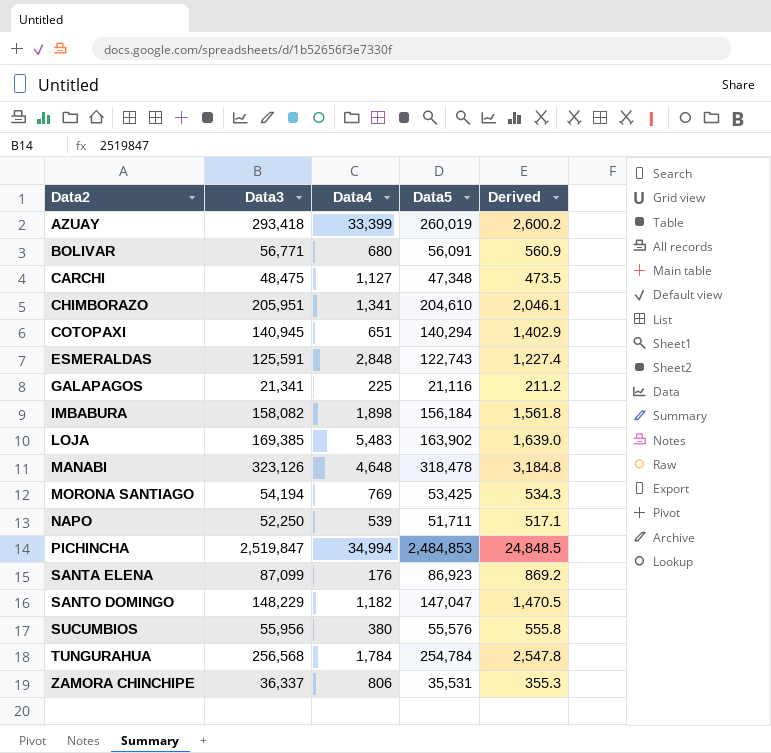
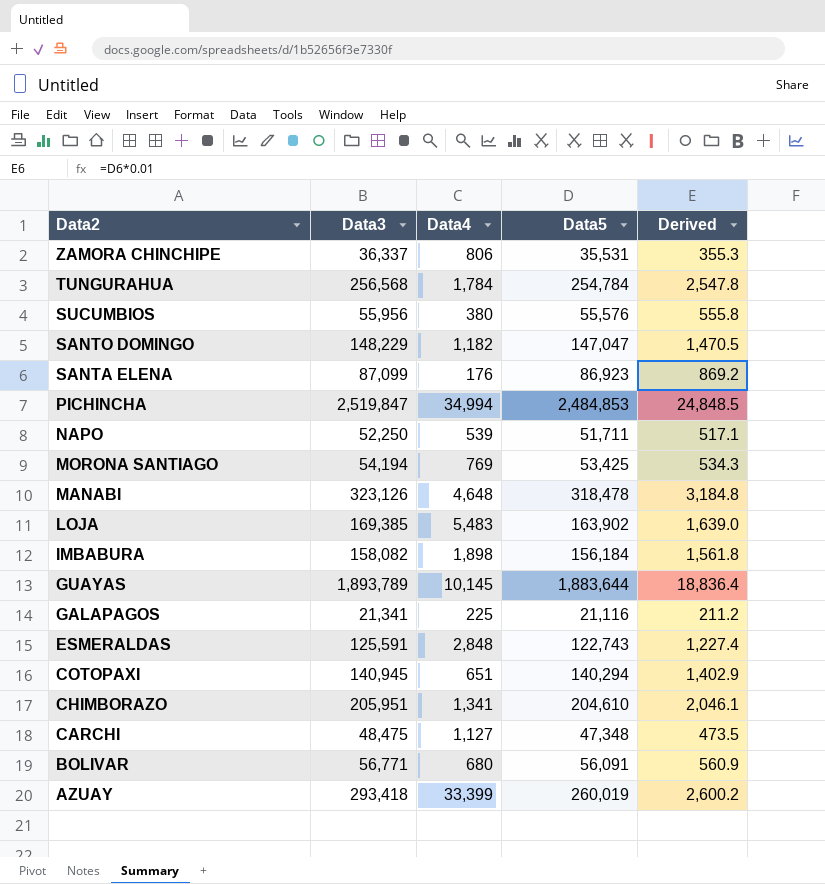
row order: Data2 ascending -> Data2 descending
row GUAYAS: none -> 1,893,789 | 10,145 | 1,883,644 | 18,836.4

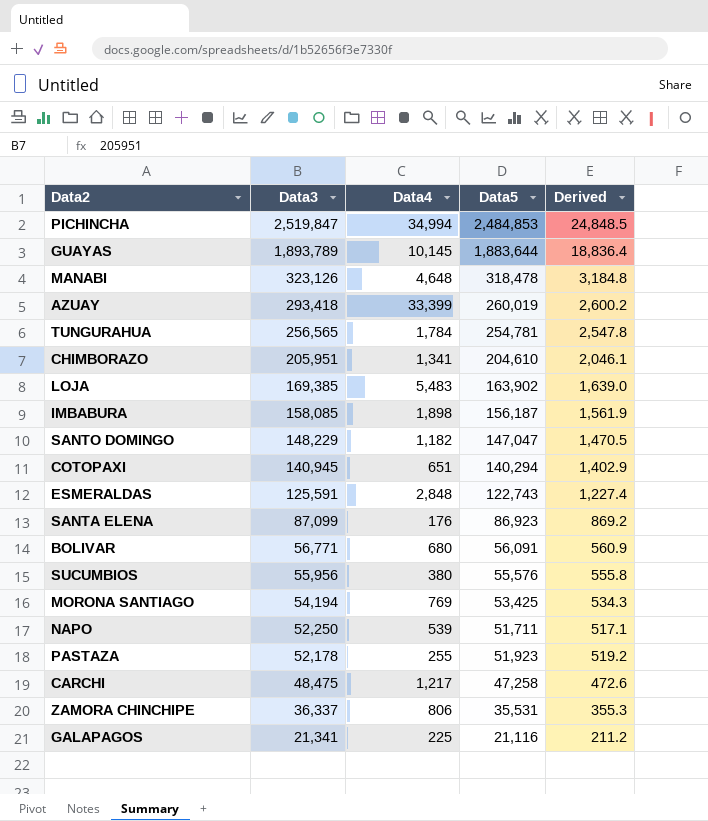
row order: Data2 descending -> Data3 descending
TUNGURAHUA | Data3: 256,568 -> 256,565
TUNGURAHUA | Data5: 254,784 -> 254,781
IMBABURA | Data3: 158,082 -> 158,085
IMBABURA | Data5: 156,184 -> 156,187
IMBABURA | Derived: 1,561.8 -> 1,561.9
row PASTAZA: none -> 52,178 | 255 | 51,923 | 519.2
CARCHI | Data4: 1,127 -> 1,217
CARCHI | Data5: 47,348 -> 47,258
CARCHI | Derived: 473.5 -> 472.6

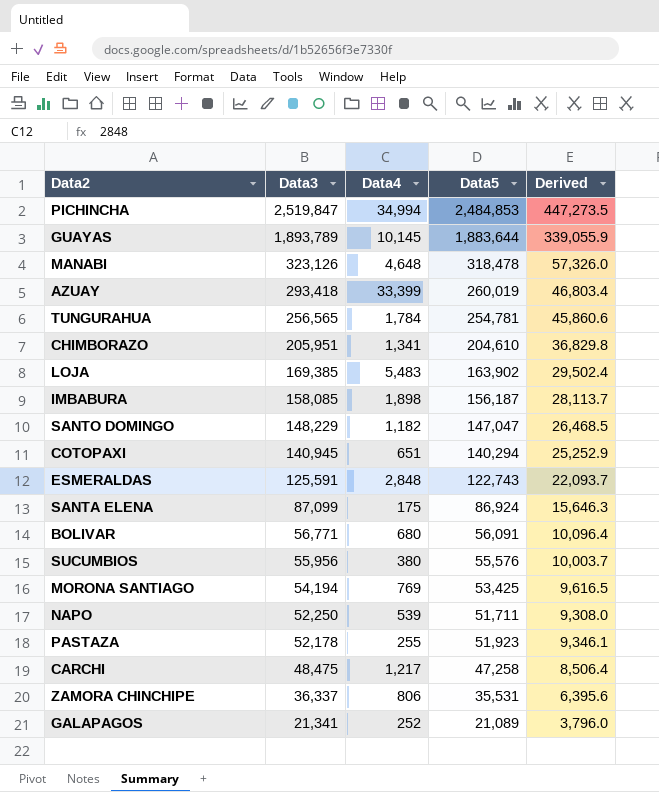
column Derived | formula: [Data5] * 0.01 -> [Data5] * 0.18
SANTA ELENA | Data4: 176 -> 175
SANTA ELENA | Data5: 86,923 -> 86,924
GALAPAGOS | Data4: 225 -> 252
GALAPAGOS | Data5: 21,116 -> 21,089

